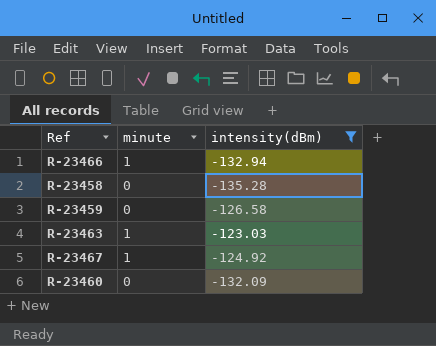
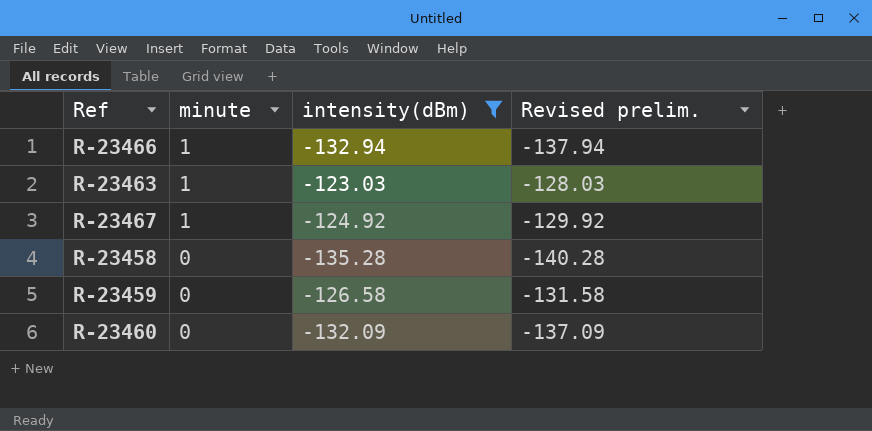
row order: none -> minute descending
column Revised prelim. | formula: none -> [intensity(dBm)] - 5

